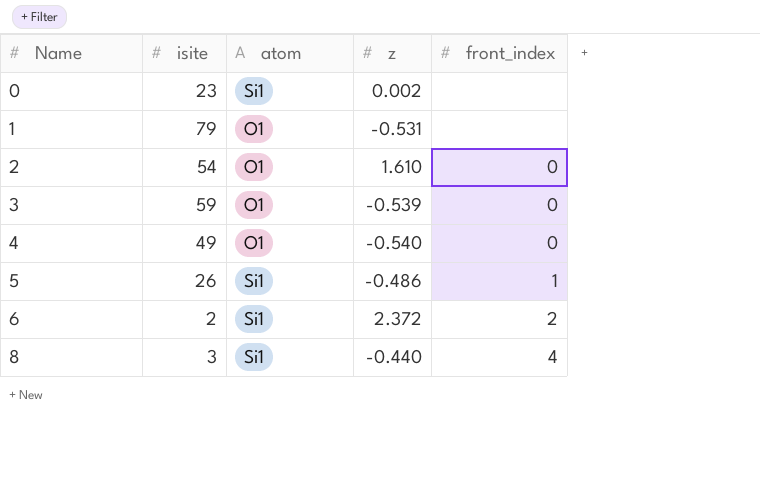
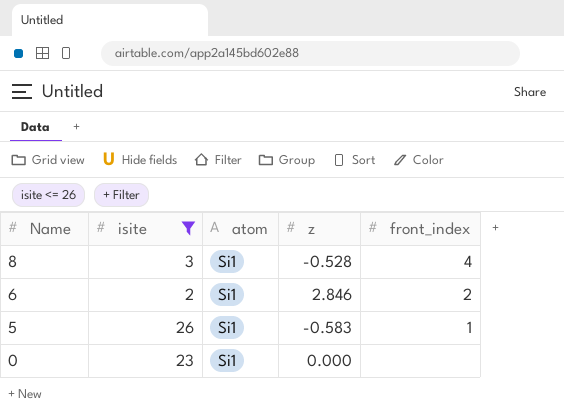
filter: none -> isite <= 26
row order: Name ascending -> Name descending
8 | z: -0.440 -> -0.528
6 | z: 2.372 -> 2.846
5 | z: -0.486 -> -0.583
0 | z: 0.002 -> 0.000

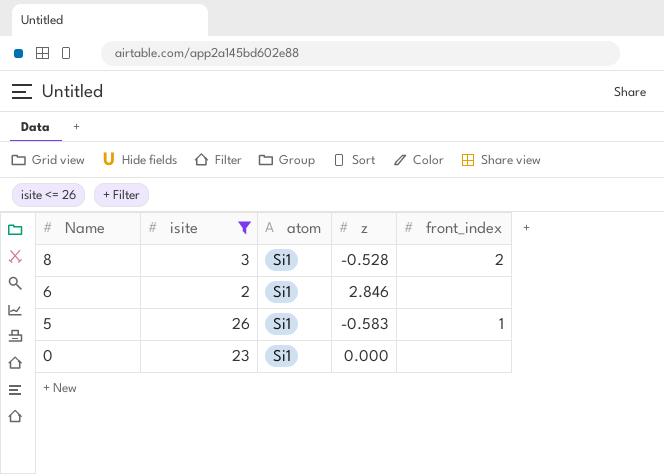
8 | front_index: 4 -> 2
6 | front_index: 2 -> none

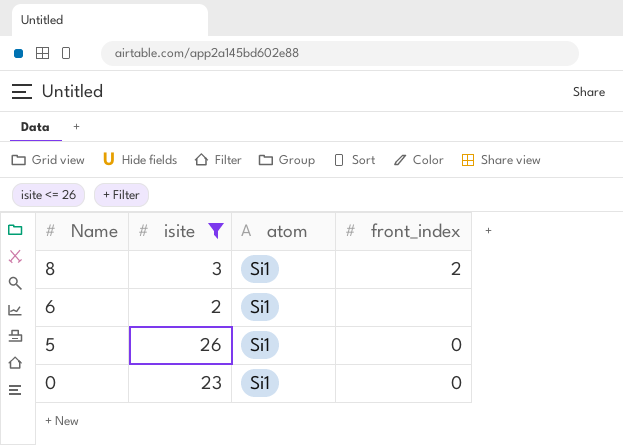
column z | position: 4 -> none
5 | front_index: 1 -> 0
0 | front_index: none -> 0

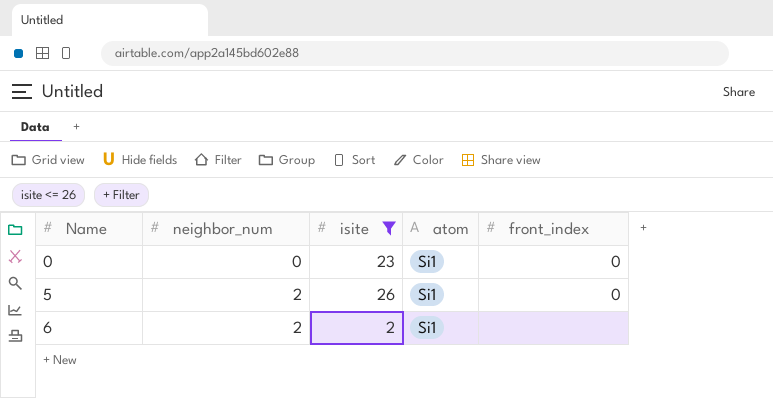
row order: Name descending -> Name ascending
column neighbor_num | position: none -> 2
row 8: 3 | Si1 | 2 -> none

